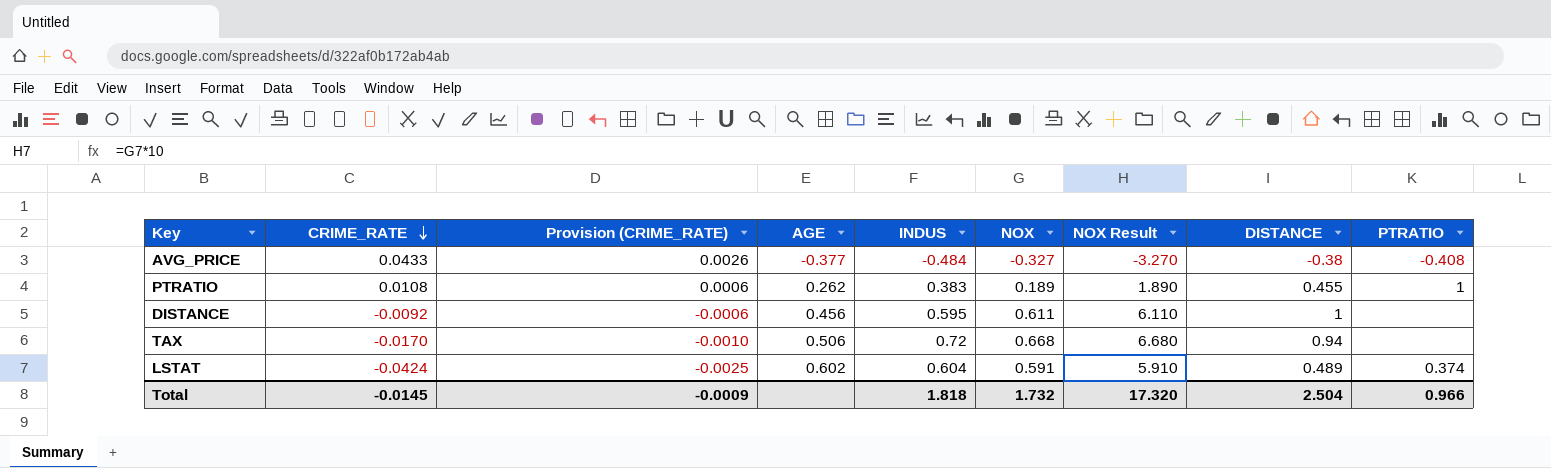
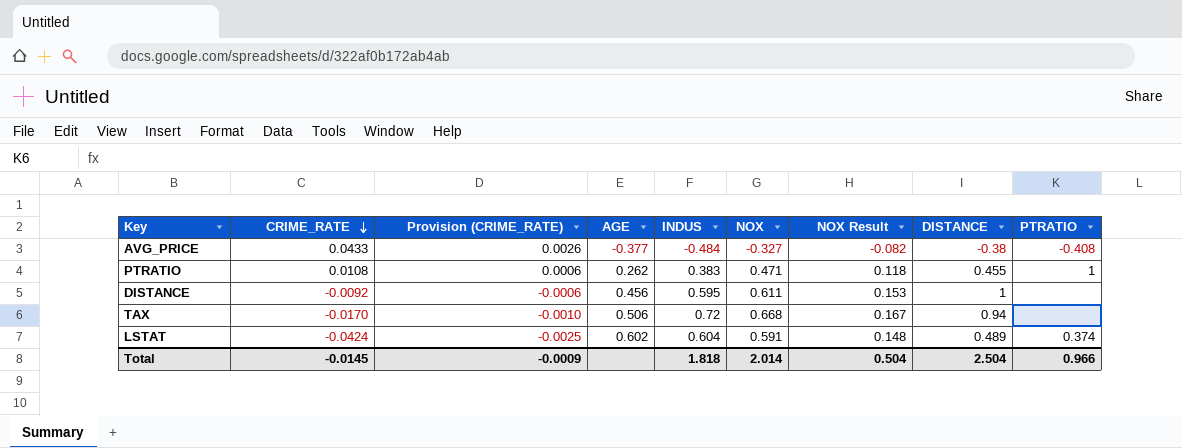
column NOX Result | formula: [NOX] * 10 -> [NOX] * 0.25
PTRATIO | NOX: 0.189 -> 0.471
Total | NOX: 1.732 -> 2.014
Total | NOX Result: 17.320 -> 0.504

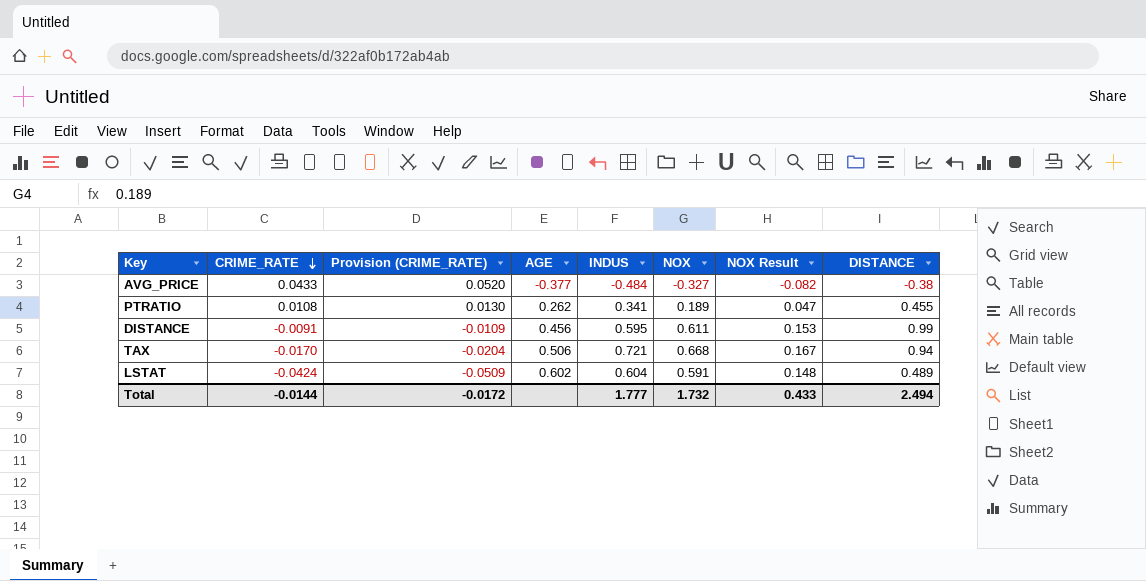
column PTRATIO | position: 9 -> none
column Provision (CRIME_RATE) | formula: [CRIME_RATE] * 0.06 -> [CRIME_RATE] * 1.2
PTRATIO | INDUS: 0.383 -> 0.341
PTRATIO | NOX: 0.471 -> 0.189
PTRATIO | NOX Result: 0.118 -> 0.047
DISTANCE | CRIME_RATE: -0.0092 -> -0.0091
DISTANCE | DISTANCE: 1 -> 0.99
TAX | INDUS: 0.72 -> 0.721
Total | CRIME_RATE: -0.0145 -> -0.0144
Total | Provision (CRIME_RATE): -0.0009 -> -0.0172
Total | INDUS: 1.818 -> 1.777
Total | NOX: 2.014 -> 1.732
Total | NOX Result: 0.504 -> 0.433
Total | DISTANCE: 2.504 -> 2.494

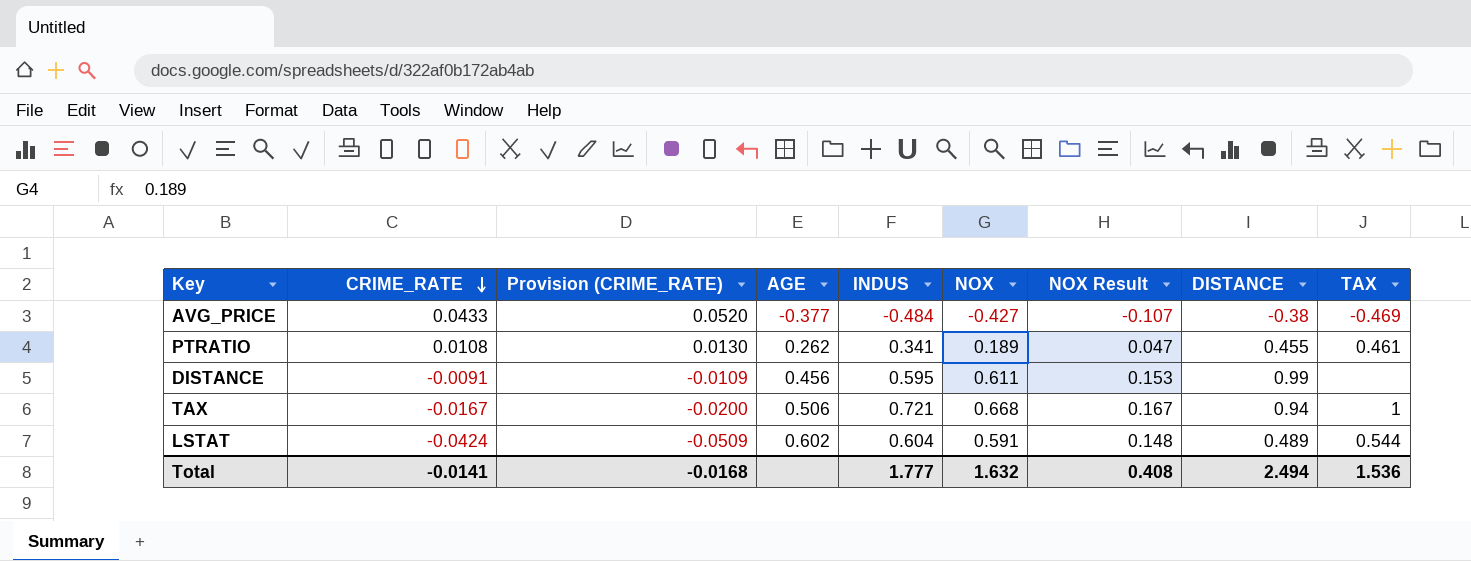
column TAX | position: none -> 9
AVG_PRICE | NOX: -0.327 -> -0.427
AVG_PRICE | NOX Result: -0.082 -> -0.107
TAX | CRIME_RATE: -0.0170 -> -0.0167
TAX | Provision (CRIME_RATE): -0.0204 -> -0.0200
Total | CRIME_RATE: -0.0144 -> -0.0141
Total | Provision (CRIME_RATE): -0.0172 -> -0.0168
Total | NOX: 1.732 -> 1.632
Total | NOX Result: 0.433 -> 0.408

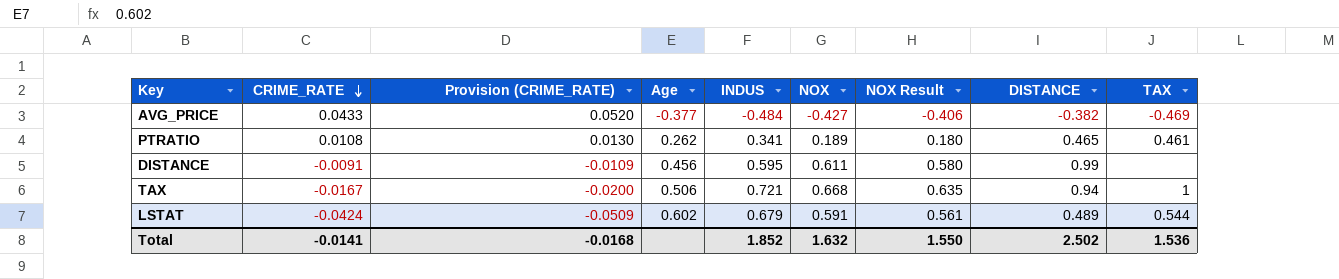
column name: AGE -> Age
column NOX Result | formula: [NOX] * 0.25 -> [NOX] * 0.95
AVG_PRICE | DISTANCE: -0.38 -> -0.382
PTRATIO | DISTANCE: 0.455 -> 0.465
LSTAT | INDUS: 0.604 -> 0.679
Total | INDUS: 1.777 -> 1.852
Total | NOX Result: 0.408 -> 1.550
Total | DISTANCE: 2.494 -> 2.502

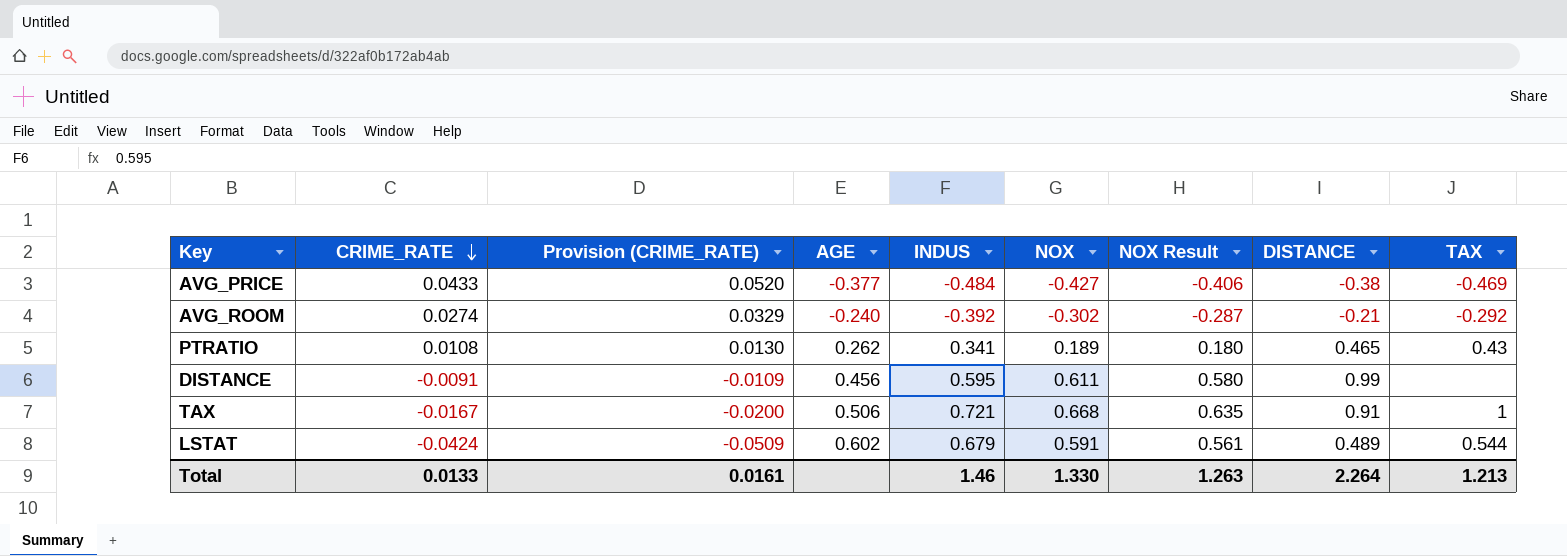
column name: Age -> AGE
AVG_PRICE | DISTANCE: -0.382 -> -0.38
row AVG_ROOM: none -> 0.0274 | 0.0329 | -0.240 | -0.392 | -0.302 | -0.287 | -0.21 | -0.292
PTRATIO | TAX: 0.461 -> 0.43
TAX | DISTANCE: 0.94 -> 0.91
Total | CRIME_RATE: -0.0141 -> 0.0133
Total | Provision (CRIME_RATE): -0.0168 -> 0.0161
Total | INDUS: 1.852 -> 1.46
Total | NOX: 1.632 -> 1.330
Total | NOX Result: 1.550 -> 1.263
Total | DISTANCE: 2.502 -> 2.264
Total | TAX: 1.536 -> 1.213

